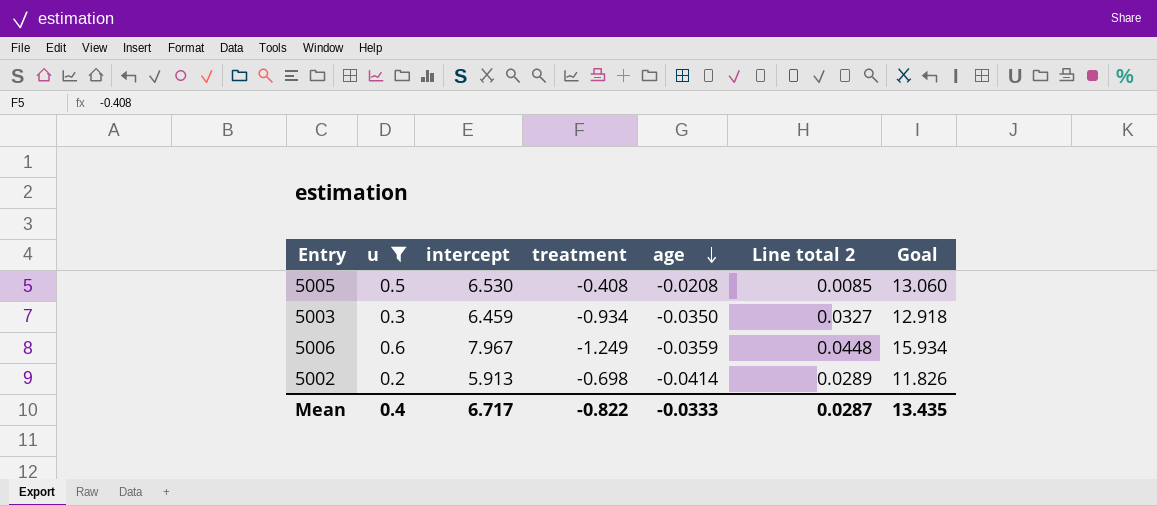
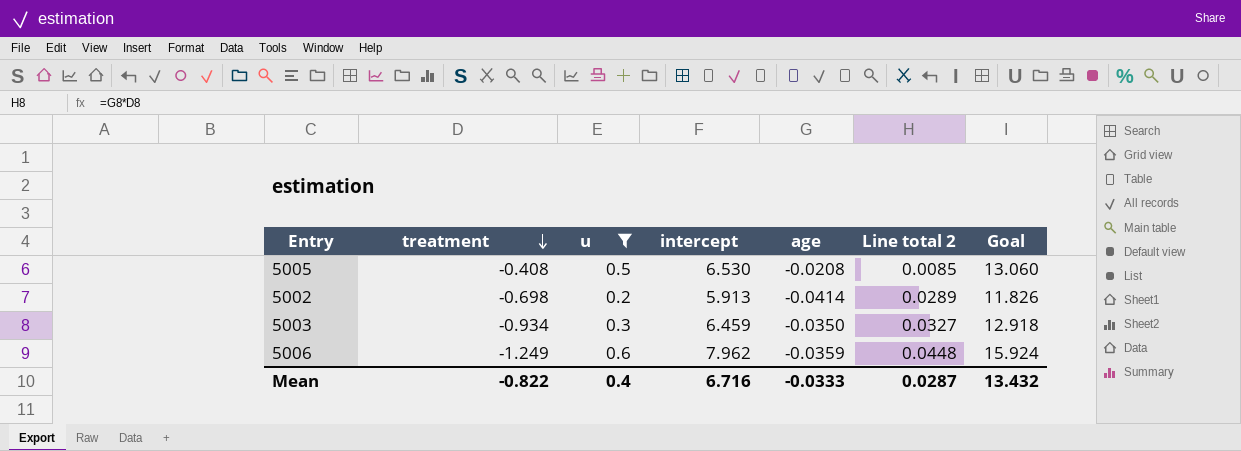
row order: age descending -> treatment descending
column treatment | position: 4 -> 2
5006 | intercept: 7.967 -> 7.962
5006 | Goal: 15.934 -> 15.924
Mean | intercept: 6.717 -> 6.716
Mean | Goal: 13.435 -> 13.432

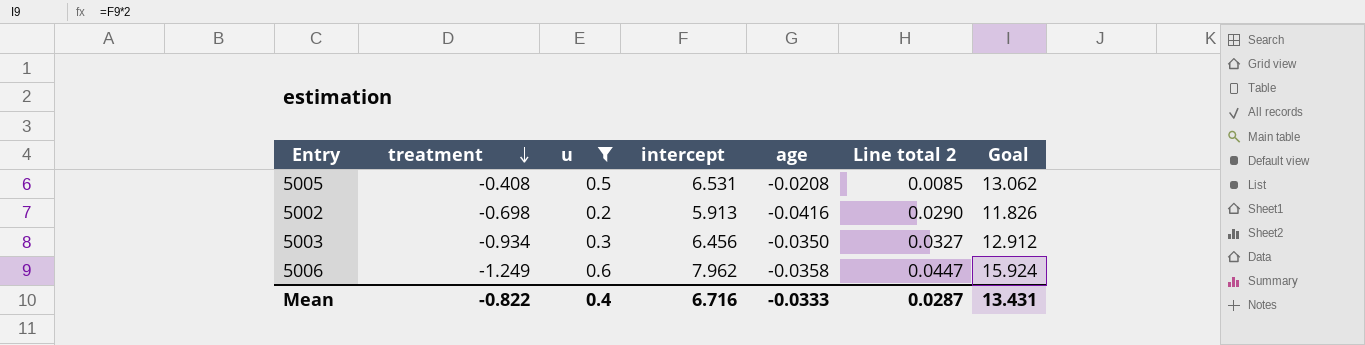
5005 | intercept: 6.530 -> 6.531
5005 | Goal: 13.060 -> 13.062
5002 | age: -0.0414 -> -0.0416
5002 | Line total 2: 0.0289 -> 0.0290
5003 | intercept: 6.459 -> 6.456
5003 | Goal: 12.918 -> 12.912
5006 | age: -0.0359 -> -0.0358
5006 | Line total 2: 0.0448 -> 0.0447
Mean | Goal: 13.432 -> 13.431

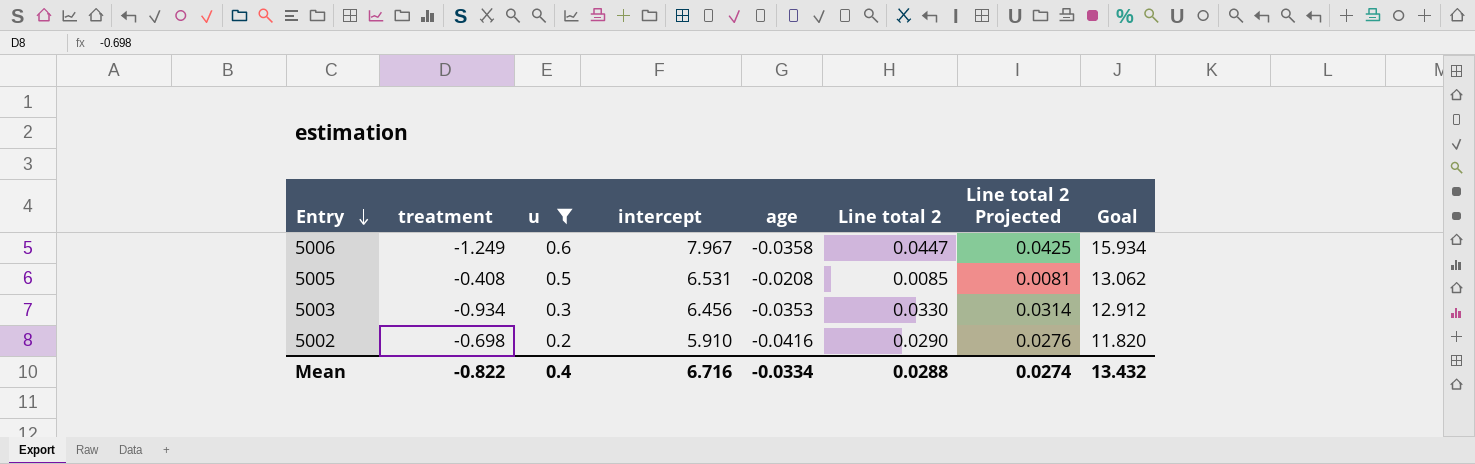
row order: treatment descending -> Entry descending
column Line total 2 Projected | formula: none -> [Line total 2] * 0.95
5006 | intercept: 7.962 -> 7.967
5006 | Goal: 15.924 -> 15.934
5003 | age: -0.0350 -> -0.0353
5003 | Line total 2: 0.0327 -> 0.0330
5002 | intercept: 5.913 -> 5.910
5002 | Goal: 11.826 -> 11.820
Mean | age: -0.0333 -> -0.0334
Mean | Line total 2: 0.0287 -> 0.0288
Mean | Goal: 13.431 -> 13.432

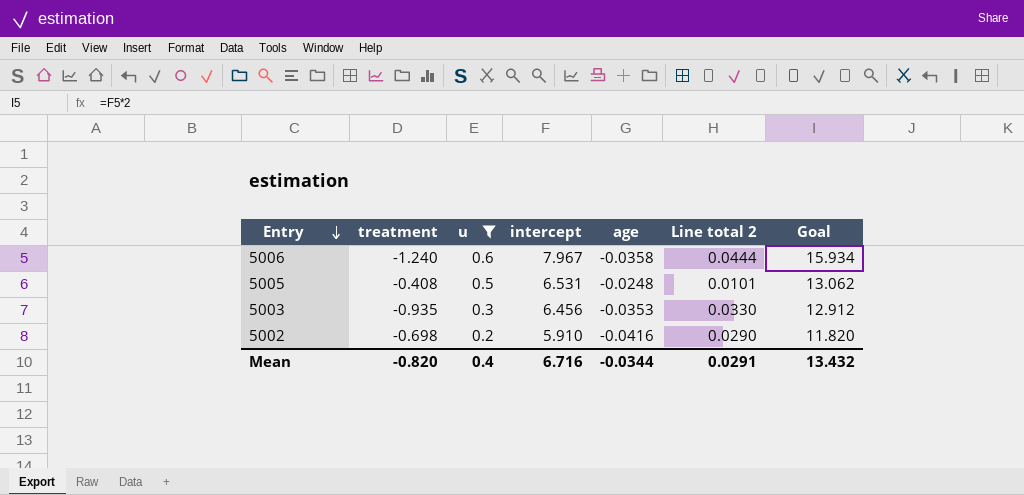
column Line total 2 Projected | formula: [Line total 2] * 0.95 -> none
5006 | treatment: -1.249 -> -1.240
5006 | Line total 2: 0.0447 -> 0.0444
5005 | age: -0.0208 -> -0.0248
5005 | Line total 2: 0.0085 -> 0.0101
5003 | treatment: -0.934 -> -0.935
Mean | treatment: -0.822 -> -0.820
Mean | age: -0.0334 -> -0.0344
Mean | Line total 2: 0.0288 -> 0.0291

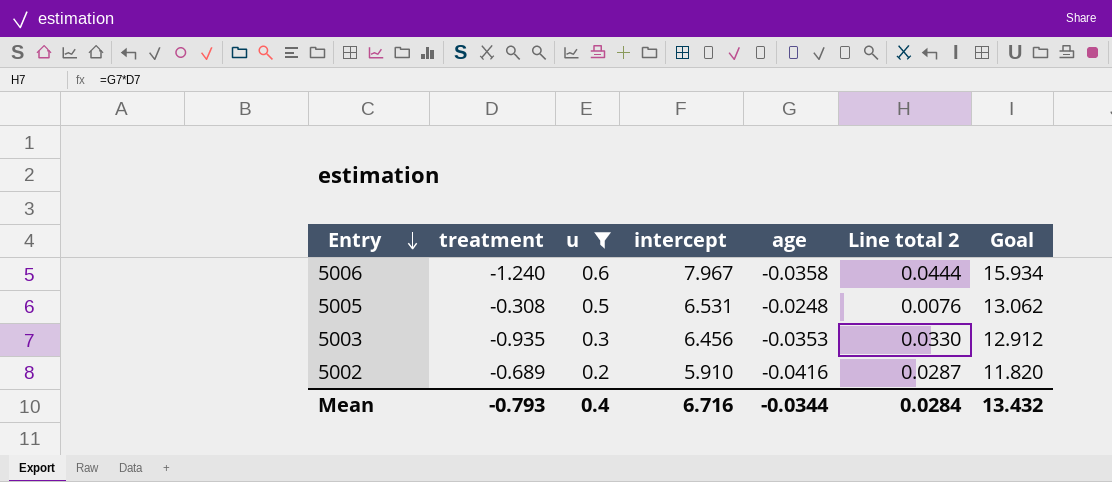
5005 | treatment: -0.408 -> -0.308
5005 | Line total 2: 0.0101 -> 0.0076
5002 | treatment: -0.698 -> -0.689
5002 | Line total 2: 0.0290 -> 0.0287
Mean | treatment: -0.820 -> -0.793
Mean | Line total 2: 0.0291 -> 0.0284

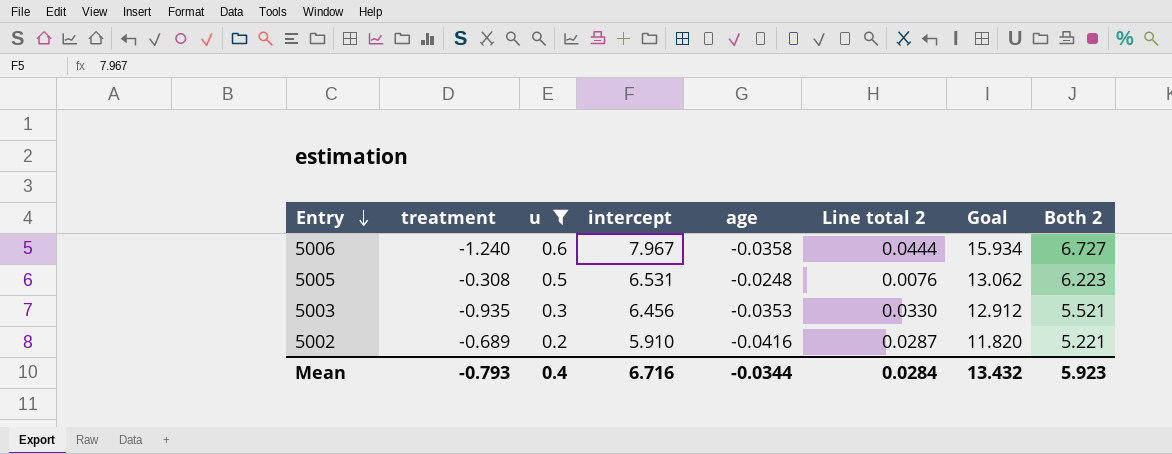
column Both 2 | formula: none -> [treatment] + [intercept]

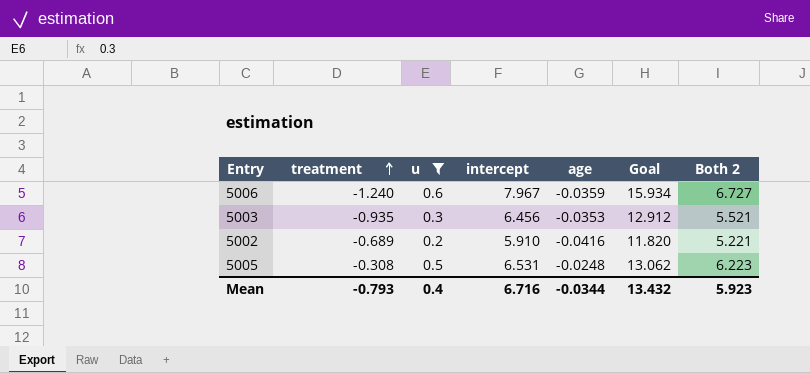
row order: Entry descending -> treatment ascending
column Line total 2 | formula: [treatment] * [age] -> none
5006 | age: -0.0358 -> -0.0359

